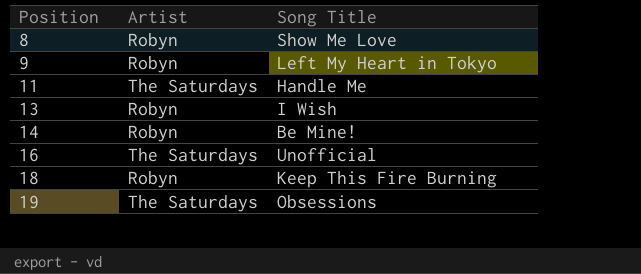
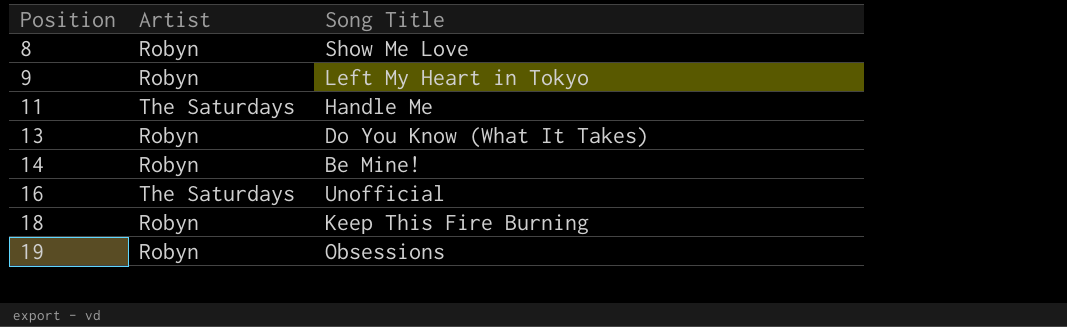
13 | Song Title: I Wish -> Do You Know (What It Takes)
19 | Artist: The Saturdays -> Robyn

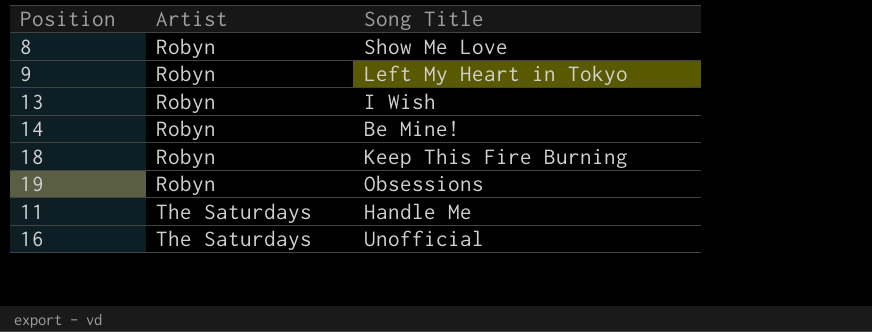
row order: Position ascending -> Artist ascending
13 | Song Title: Do You Know (What It Takes) -> I Wish

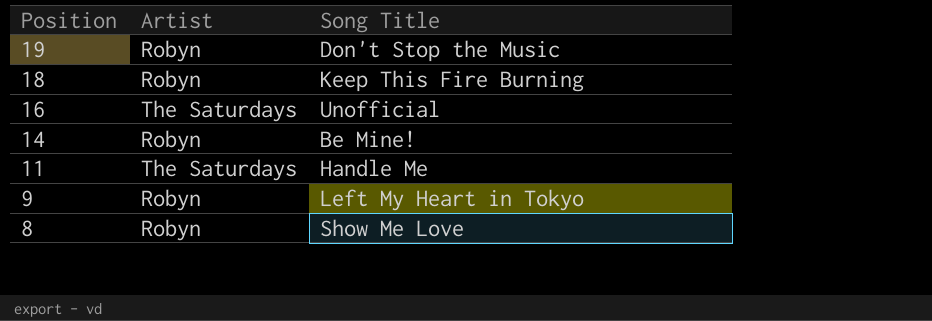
row order: Artist ascending -> Position descending
row 13: Robyn | I Wish -> none
19 | Song Title: Obsessions -> Don't Stop the Music

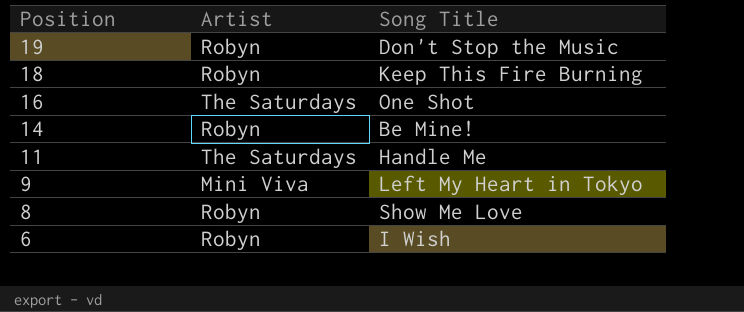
16 | Song Title: Unofficial -> One Shot
9 | Artist: Robyn -> Mini Viva
row 6: none -> Robyn | I Wish

